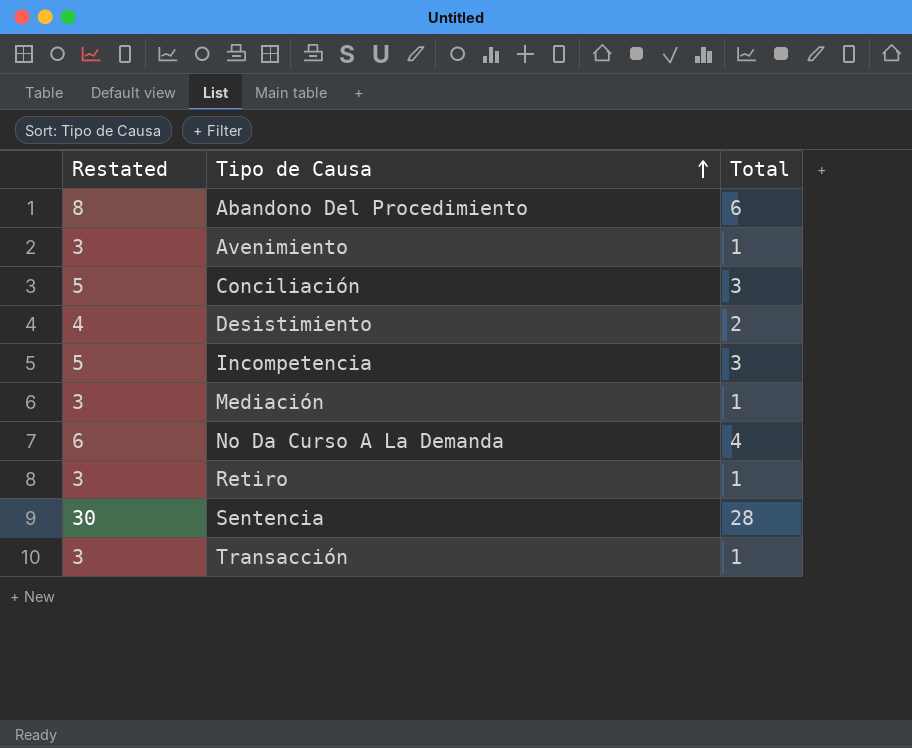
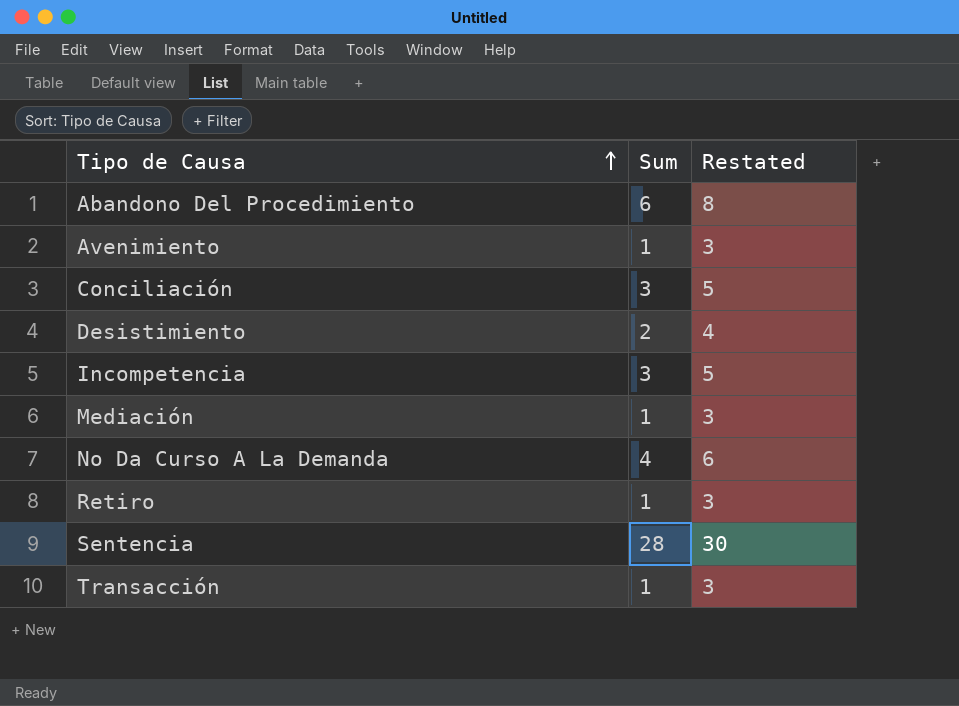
column name: Total -> Sum
column Restated | position: 1 -> 3

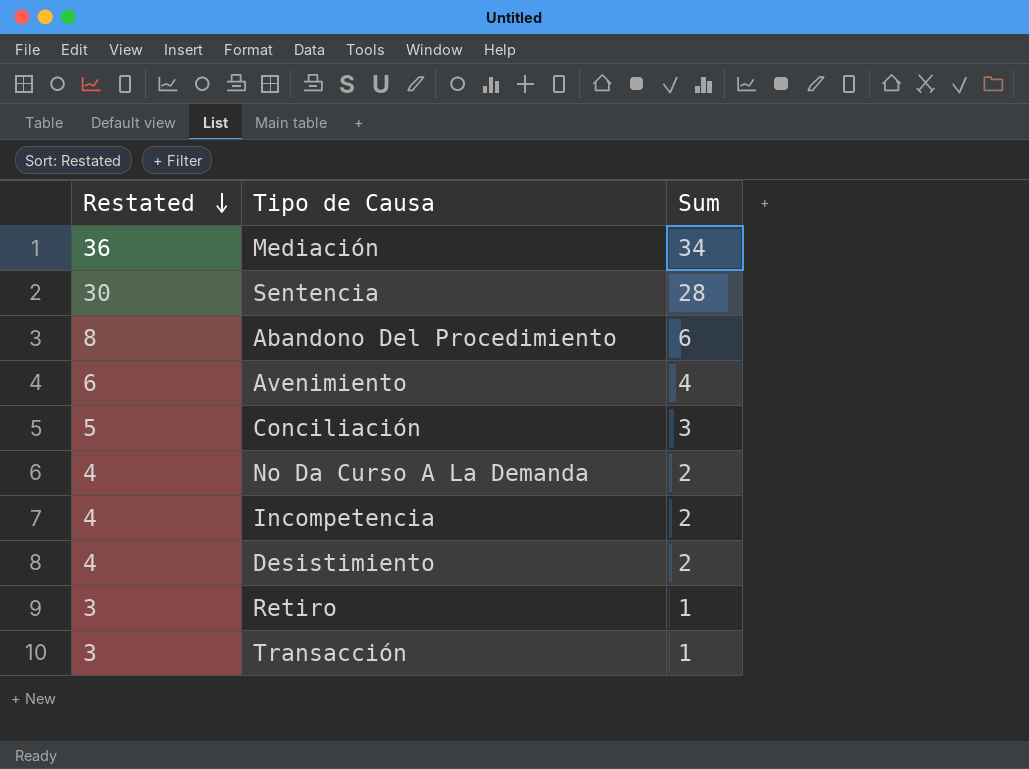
row order: Tipo de Causa ascending -> Restated descending
column Restated | position: 3 -> 1
Mediación | Restated: 3 -> 36
Mediación | Sum: 1 -> 34
Avenimiento | Restated: 3 -> 6
Avenimiento | Sum: 1 -> 4
No Da Curso A La Demanda | Restated: 6 -> 4
No Da Curso A La Demanda | Sum: 4 -> 2
Incompetencia | Restated: 5 -> 4
Incompetencia | Sum: 3 -> 2

